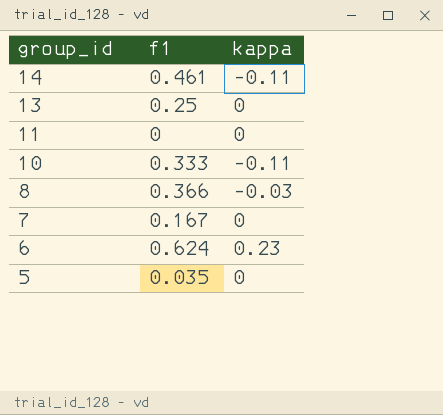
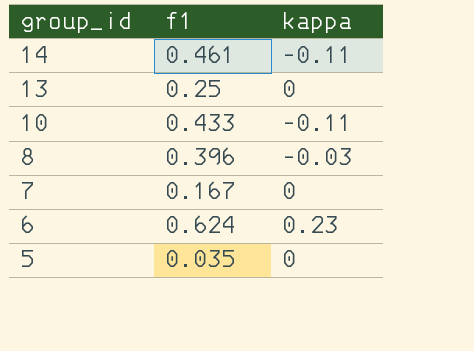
row 11: 0 | 0 -> none
10 | f1: 0.333 -> 0.433
8 | f1: 0.366 -> 0.396

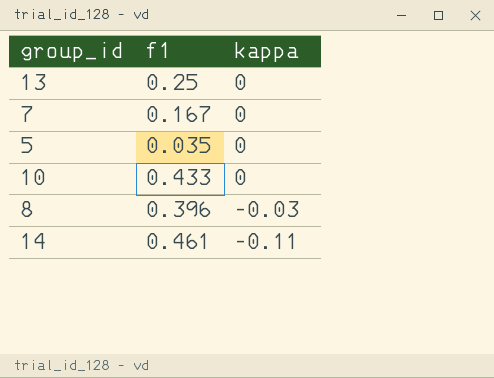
row order: group_id descending -> kappa descending
row 6: 0.624 | 0.23 -> none
10 | kappa: -0.11 -> 0

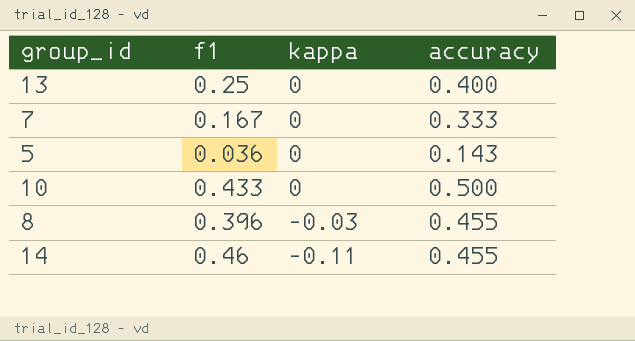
column accuracy | position: none -> 4
5 | f1: 0.035 -> 0.036
14 | f1: 0.461 -> 0.46

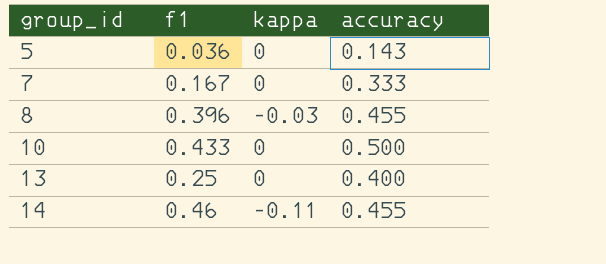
row order: kappa descending -> group_id ascending

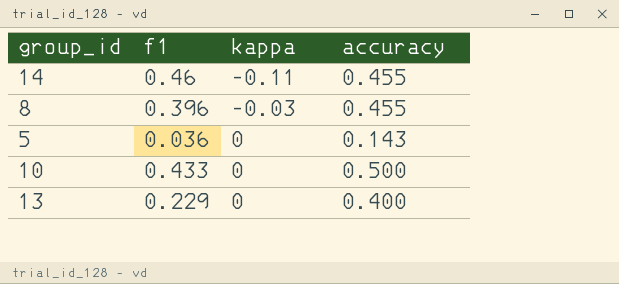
row order: group_id ascending -> kappa ascending
row 7: 0.167 | 0 | 0.333 -> none
13 | f1: 0.25 -> 0.229

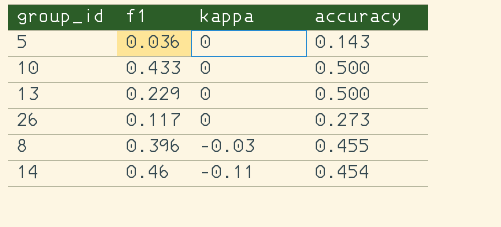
row order: kappa ascending -> kappa descending
13 | accuracy: 0.400 -> 0.500
row 26: none -> 0.117 | 0 | 0.273
14 | accuracy: 0.455 -> 0.454

